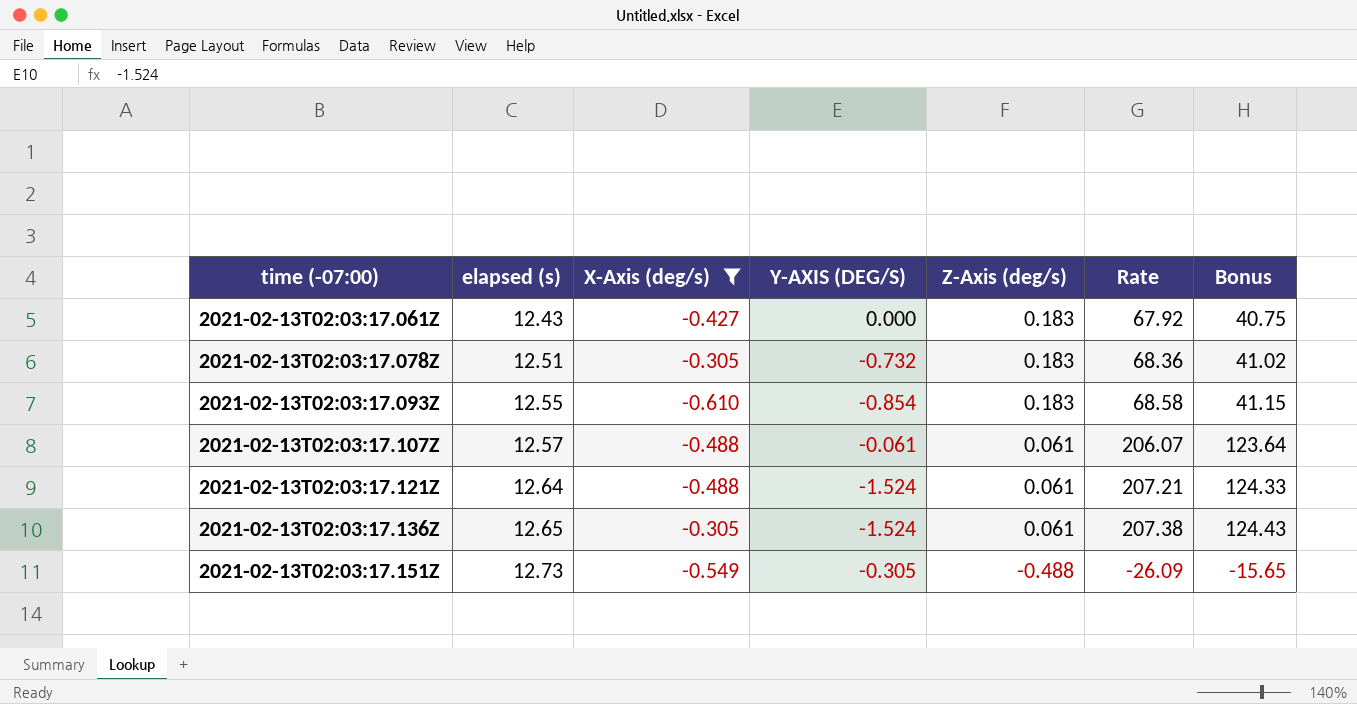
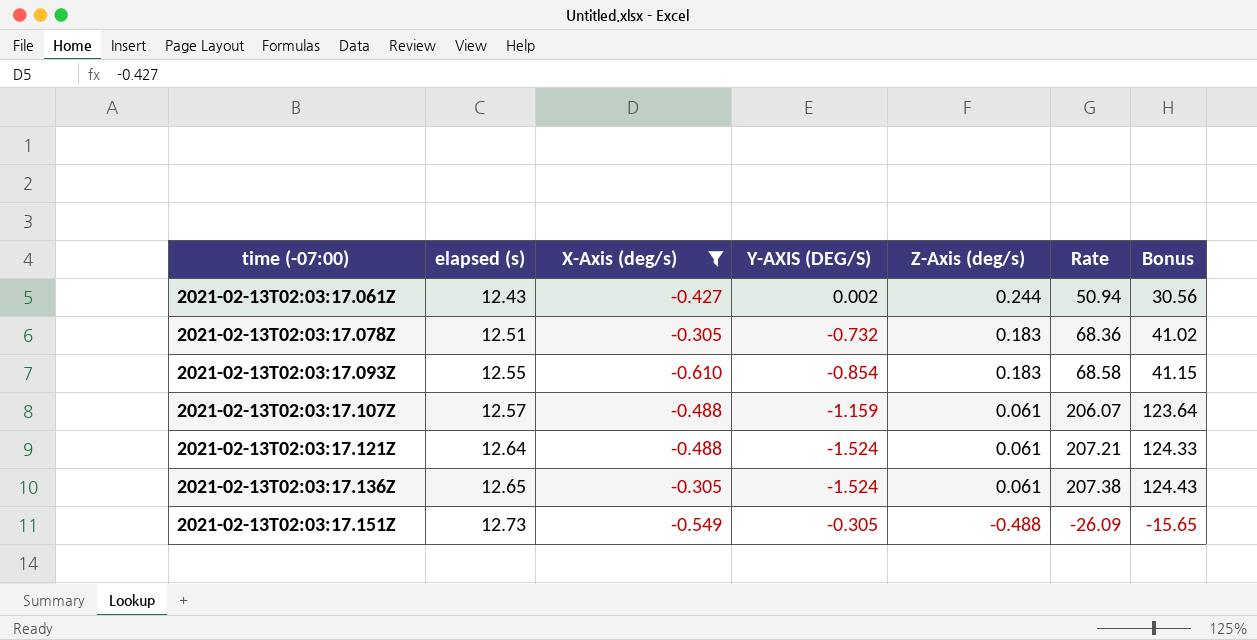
2021-02-13T02:03:17.061Z | Y-AXIS (DEG/S): 0.000 -> 0.002
2021-02-13T02:03:17.061Z | Z-Axis (deg/s): 0.183 -> 0.244
2021-02-13T02:03:17.061Z | Rate: 67.92 -> 50.94
2021-02-13T02:03:17.061Z | Bonus: 40.75 -> 30.56
2021-02-13T02:03:17.107Z | Y-AXIS (DEG/S): -0.061 -> -1.159

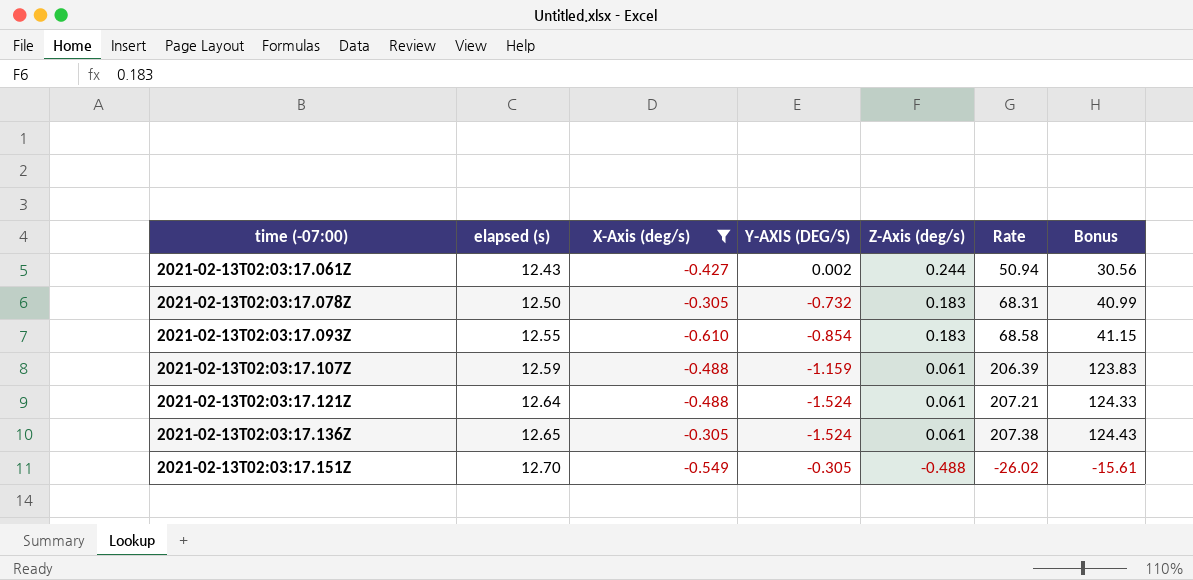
2021-02-13T02:03:17.078Z | elapsed (s): 12.51 -> 12.50
2021-02-13T02:03:17.078Z | Rate: 68.36 -> 68.31
2021-02-13T02:03:17.078Z | Bonus: 41.02 -> 40.99
2021-02-13T02:03:17.107Z | elapsed (s): 12.57 -> 12.59
2021-02-13T02:03:17.107Z | Rate: 206.07 -> 206.39
2021-02-13T02:03:17.107Z | Bonus: 123.64 -> 123.83
2021-02-13T02:03:17.151Z | elapsed (s): 12.73 -> 12.70
2021-02-13T02:03:17.151Z | Rate: -26.09 -> -26.02
2021-02-13T02:03:17.151Z | Bonus: -15.65 -> -15.61

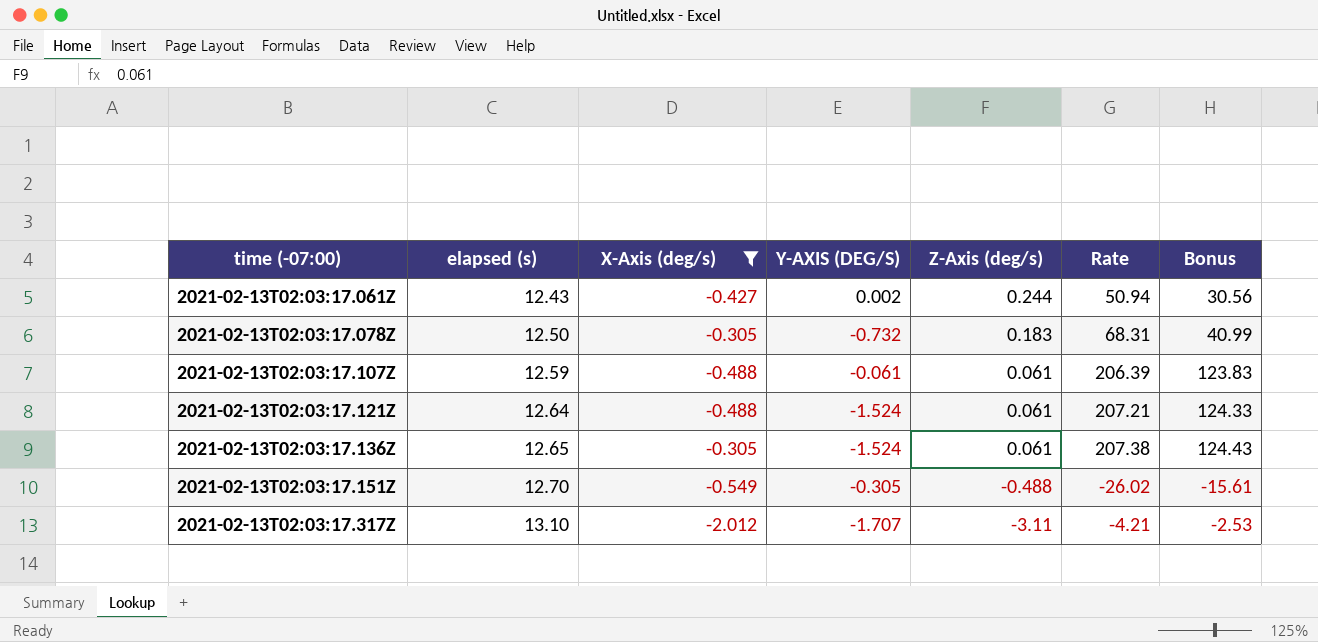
row 2021-02-13T02:03:17.093Z: 12.55 | -0.610 | -0.854 | 0.183 | 68.58 | 41.15 -> none
2021-02-13T02:03:17.107Z | Y-AXIS (DEG/S): -1.159 -> -0.061
row 2021-02-13T02:03:17.317Z: none -> 13.10 | -2.012 | -1.707 | -3.11 | -4.21 | -2.53

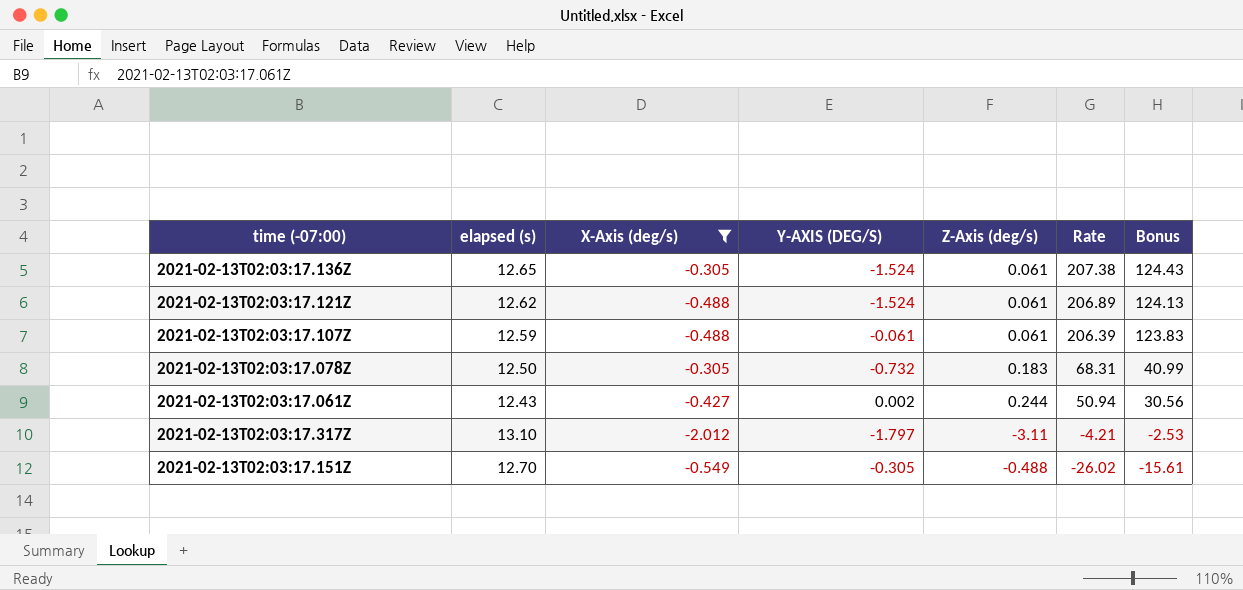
row order: time (-07:00) ascending -> Rate descending
2021-02-13T02:03:17.121Z | elapsed (s): 12.64 -> 12.62
2021-02-13T02:03:17.121Z | Rate: 207.21 -> 206.89
2021-02-13T02:03:17.121Z | Bonus: 124.33 -> 124.13
2021-02-13T02:03:17.317Z | Y-AXIS (DEG/S): -1.707 -> -1.797

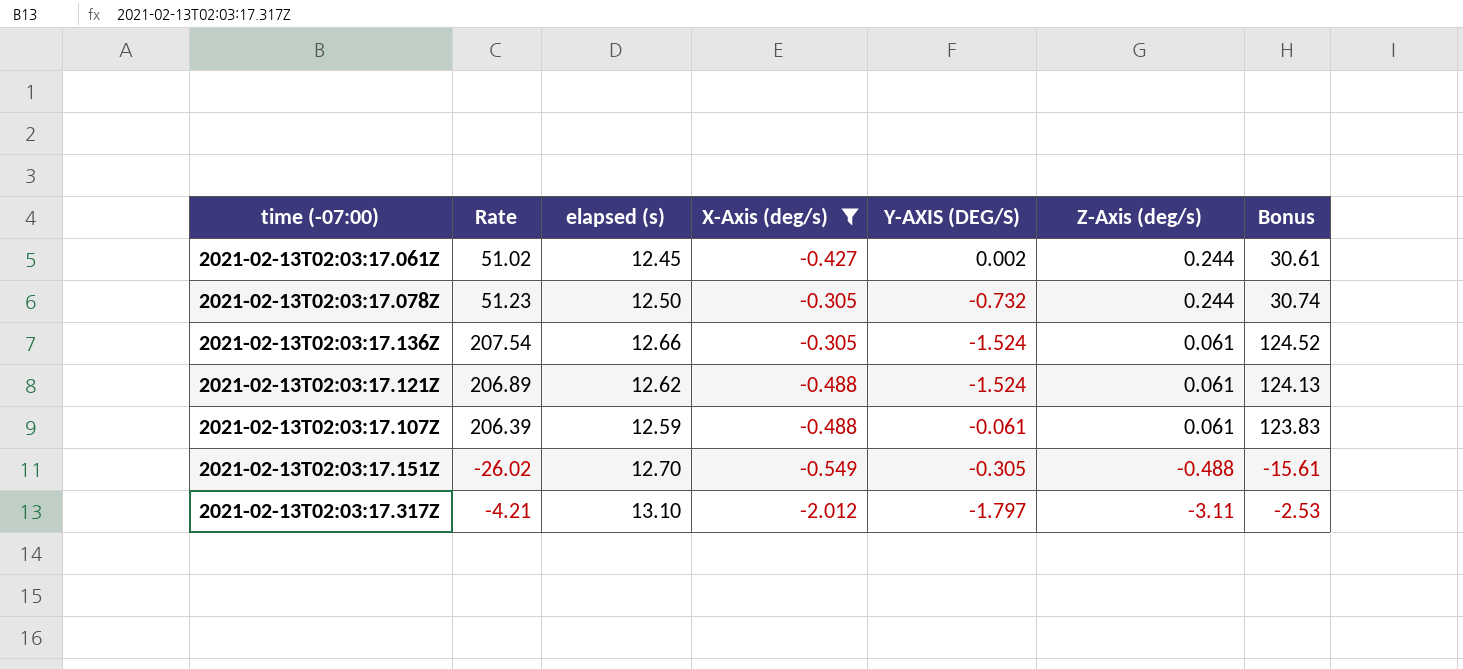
row order: Rate descending -> Z-Axis (deg/s) descending
column Rate | position: 6 -> 2
2021-02-13T02:03:17.061Z | Rate: 50.94 -> 51.02
2021-02-13T02:03:17.061Z | elapsed (s): 12.43 -> 12.45
2021-02-13T02:03:17.061Z | Bonus: 30.56 -> 30.61
2021-02-13T02:03:17.078Z | Rate: 68.31 -> 51.23
2021-02-13T02:03:17.078Z | Z-Axis (deg/s): 0.183 -> 0.244
2021-02-13T02:03:17.078Z | Bonus: 40.99 -> 30.74
2021-02-13T02:03:17.136Z | Rate: 207.38 -> 207.54
2021-02-13T02:03:17.136Z | elapsed (s): 12.65 -> 12.66
2021-02-13T02:03:17.136Z | Bonus: 124.43 -> 124.52

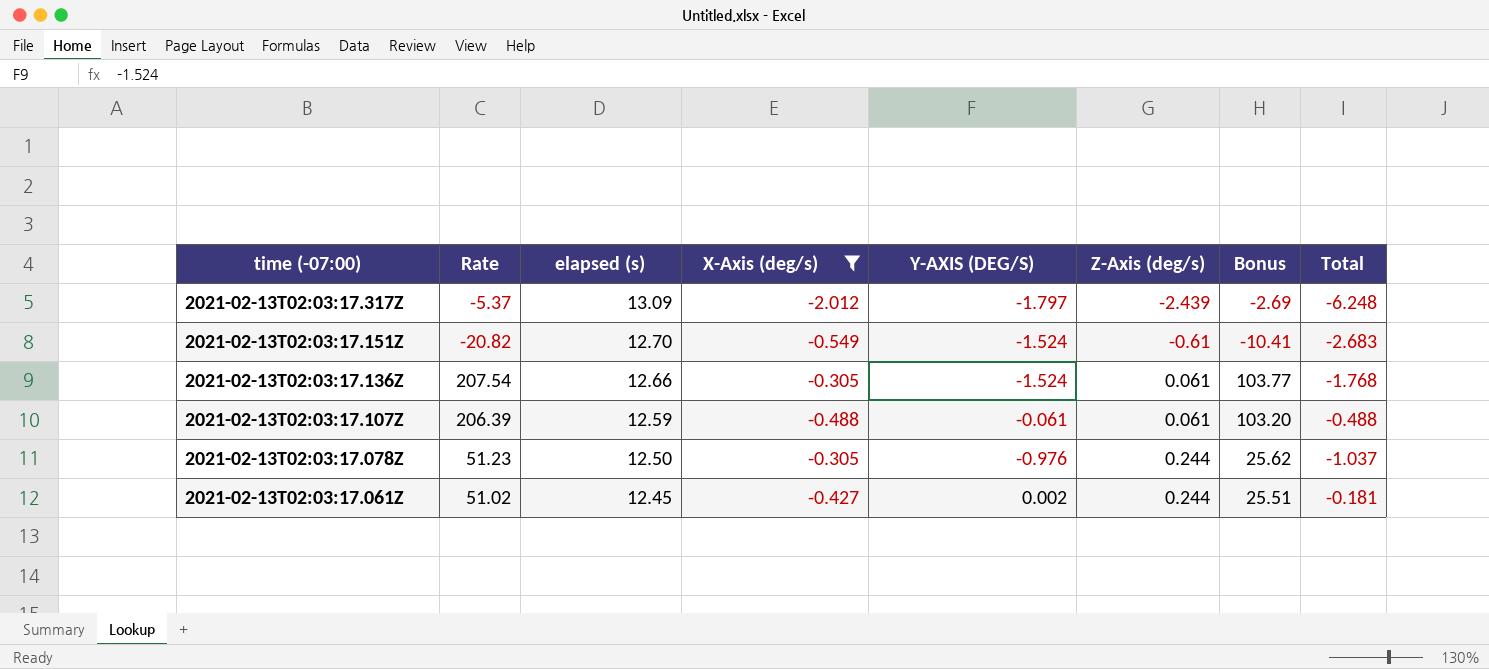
row order: Z-Axis (deg/s) descending -> time (-07:00) descending
column Bonus | formula: [Rate] * 0.6 -> [Rate] * 0.5
column Total | formula: none -> [X-Axis (deg/s)] + [Y-AXIS (DEG/S)] + [Z-Axis (deg/s)]
row 2021-02-13T02:03:17.121Z: 206.89 | 12.62 | -0.488 | -1.524 | 0.061 | 124.13 -> none
2021-02-13T02:03:17.317Z | Rate: -4.21 -> -5.37
2021-02-13T02:03:17.317Z | elapsed (s): 13.10 -> 13.09
2021-02-13T02:03:17.317Z | Z-Axis (deg/s): -3.11 -> -2.439
2021-02-13T02:03:17.151Z | Rate: -26.02 -> -20.82
2021-02-13T02:03:17.151Z | Y-AXIS (DEG/S): -0.305 -> -1.524
2021-02-13T02:03:17.151Z | Z-Axis (deg/s): -0.488 -> -0.61
2021-02-13T02:03:17.078Z | Y-AXIS (DEG/S): -0.732 -> -0.976

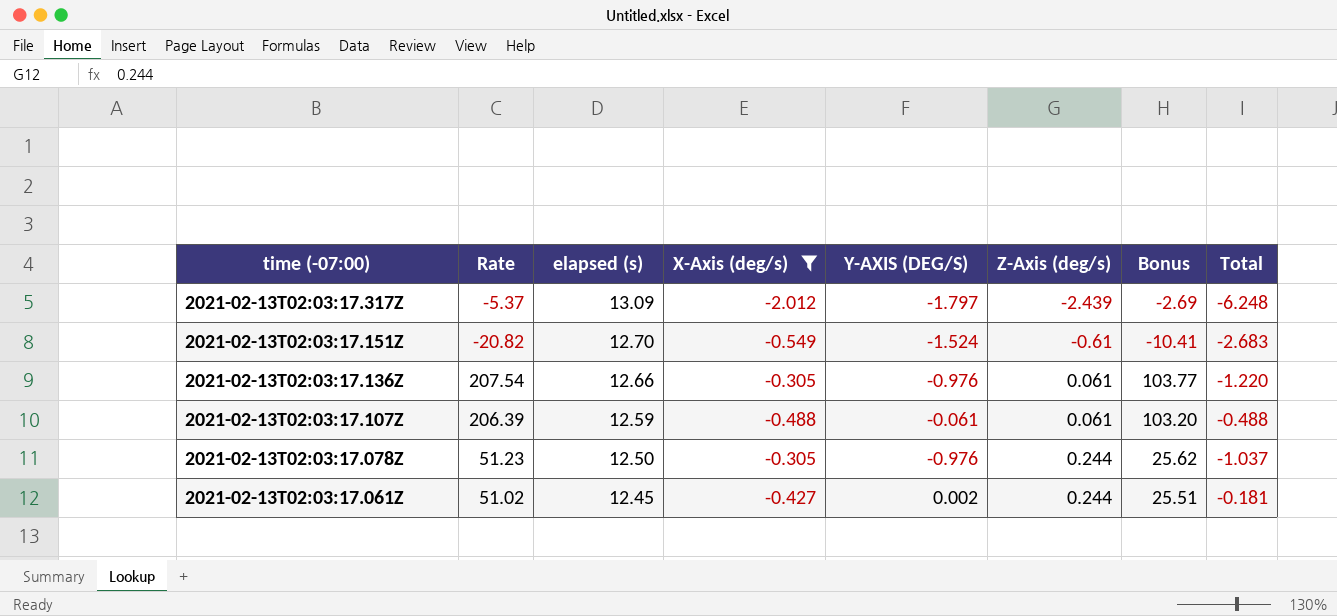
2021-02-13T02:03:17.136Z | Y-AXIS (DEG/S): -1.524 -> -0.976
2021-02-13T02:03:17.136Z | Total: -1.768 -> -1.220

